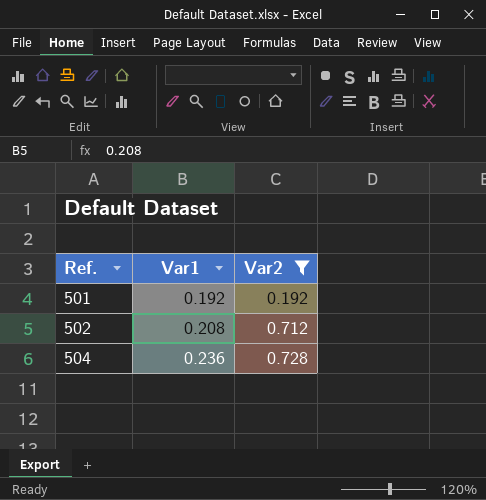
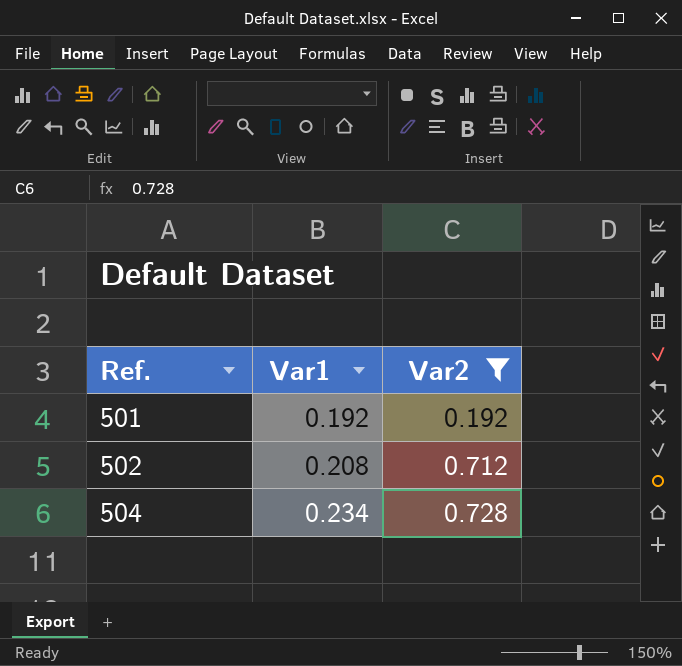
504 | Var1: 0.236 -> 0.234

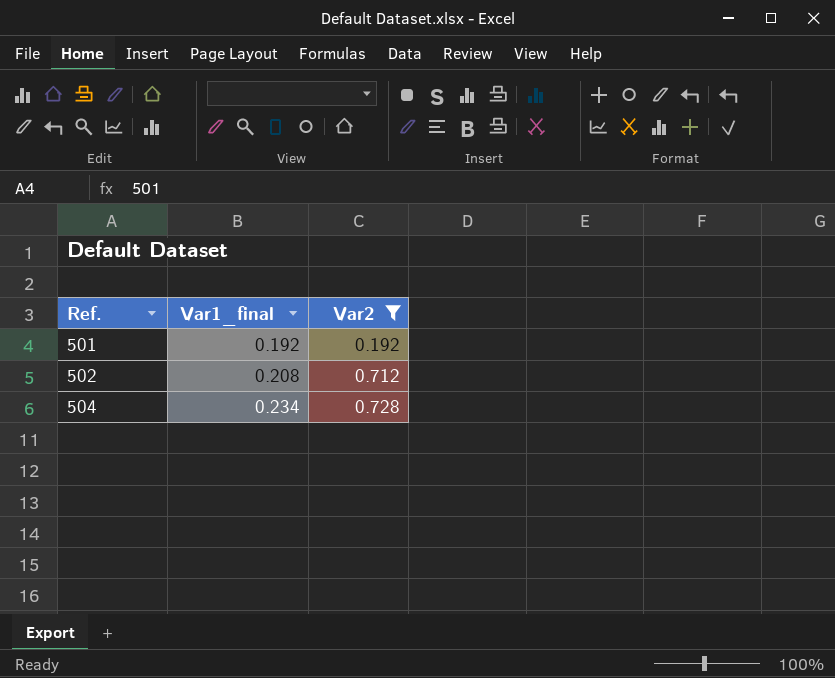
column name: Var1 -> Var1_final

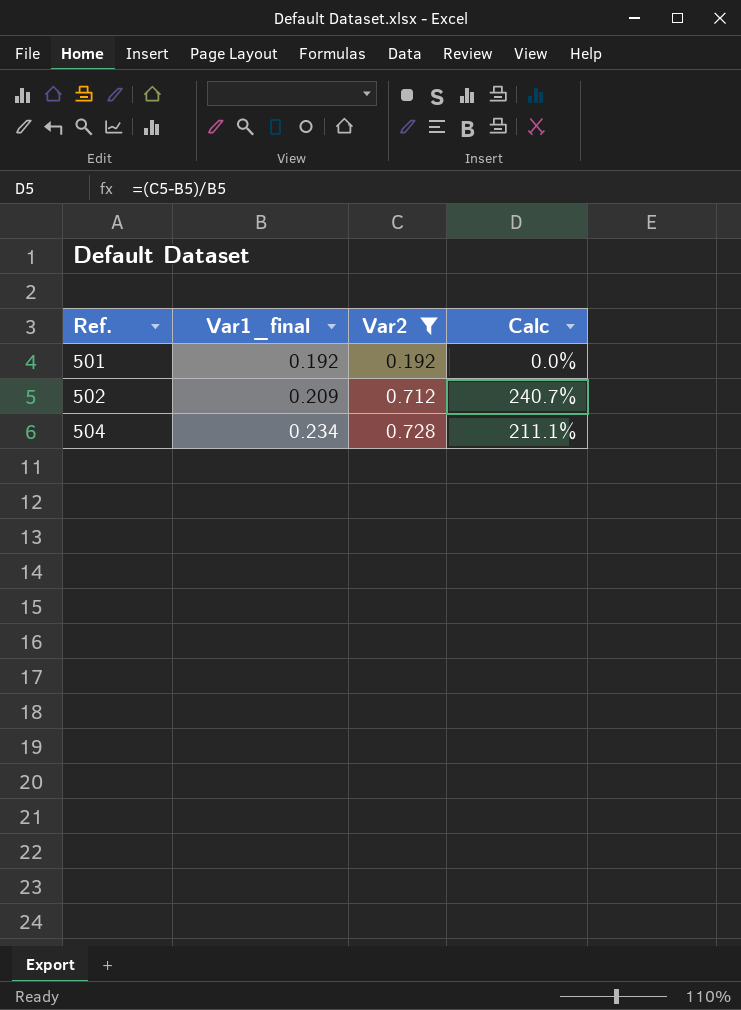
column Calc | formula: none -> ([Var2] - [Var1_final]) / [Var1_final]
502 | Var1_final: 0.208 -> 0.209

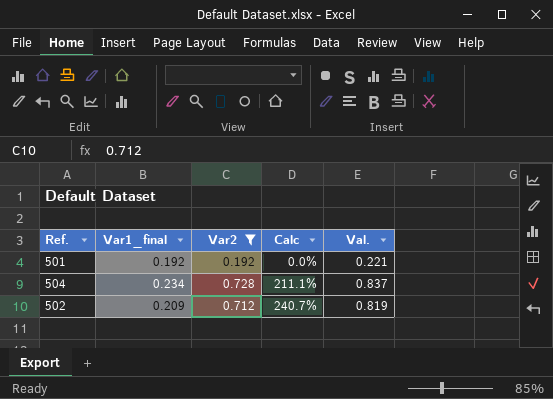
row order: Ref. ascending -> Calc ascending
column Val. | formula: none -> [Var2] * 1.15

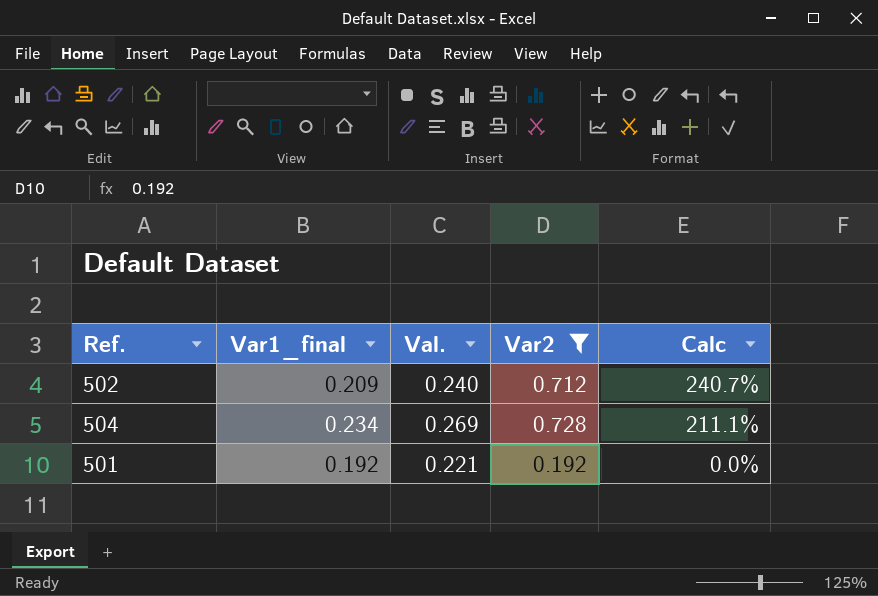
row order: Calc ascending -> Calc descending
column Val. | formula: [Var2] * 1.15 -> [Var1_final] * 1.15
column Val. | position: 5 -> 3

